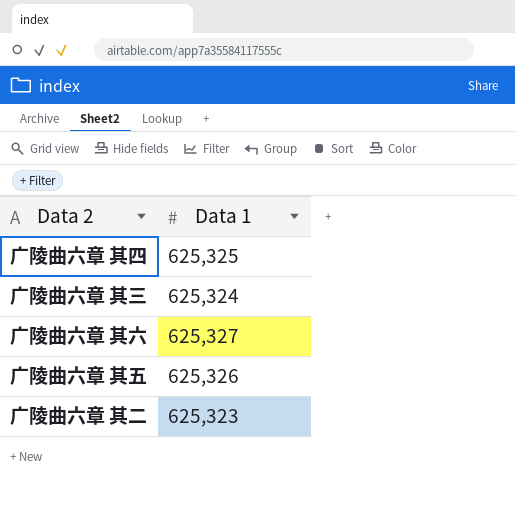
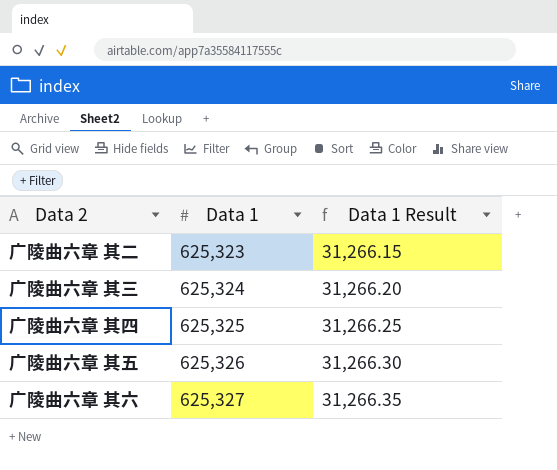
row order: none -> Data 1 ascending
column Data 1 Result | formula: none -> [Data 1] * 0.05

